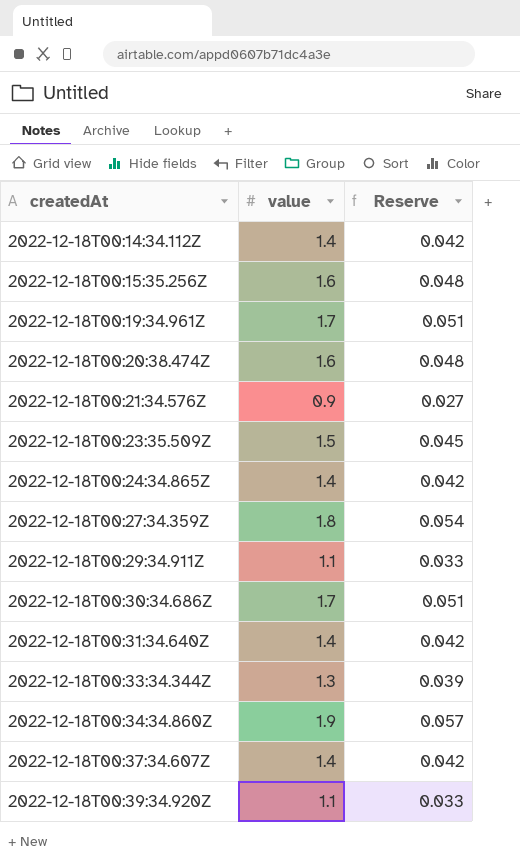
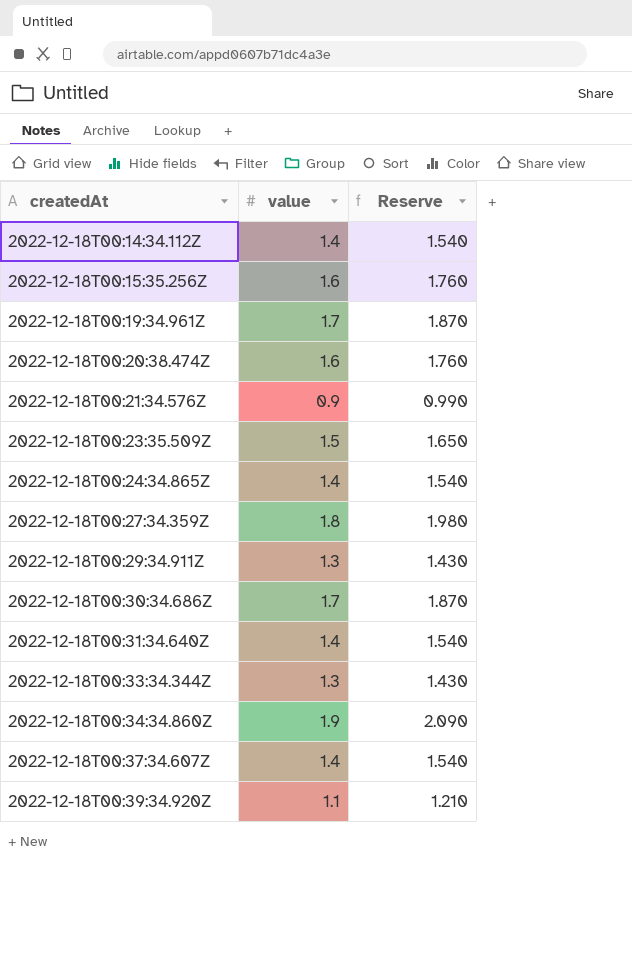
column Reserve | formula: [value] * 0.03 -> [value] * 1.1
2022-12-18T00:29:34.911Z | value: 1.1 -> 1.3

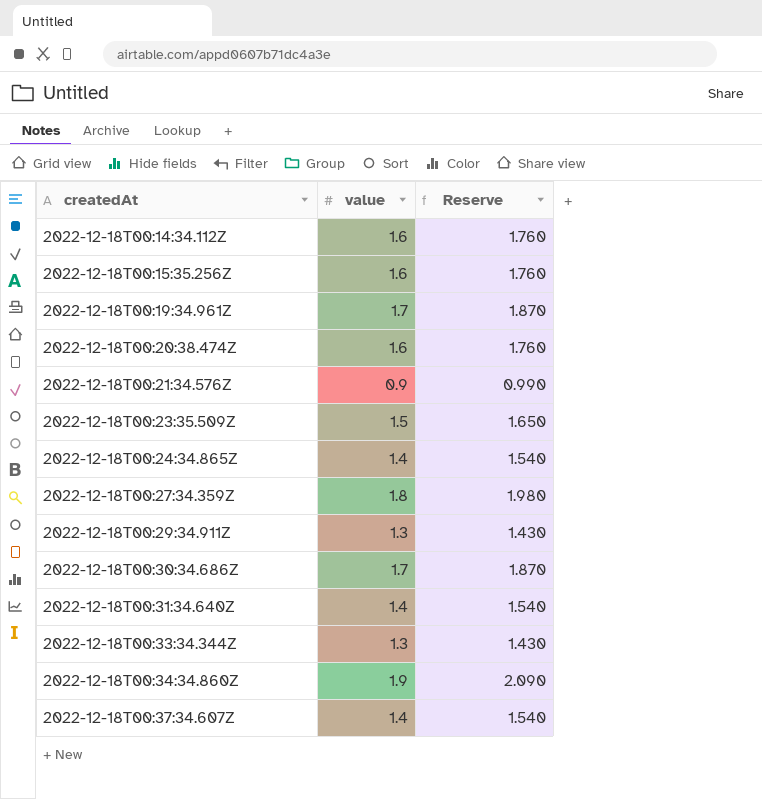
row 2022-12-18T00:39:34.920Z: 1.1 | 1.210 -> none
2022-12-18T00:14:34.112Z | value: 1.4 -> 1.6
2022-12-18T00:14:34.112Z | Reserve: 1.540 -> 1.760

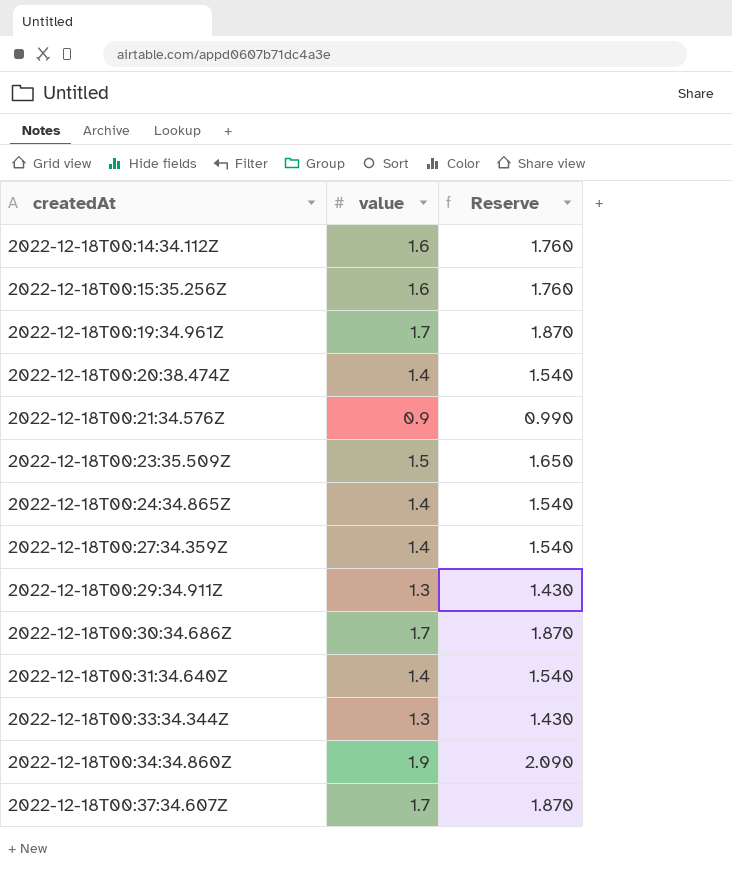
2022-12-18T00:20:38.474Z | value: 1.6 -> 1.4
2022-12-18T00:20:38.474Z | Reserve: 1.760 -> 1.540
2022-12-18T00:27:34.359Z | value: 1.8 -> 1.4
2022-12-18T00:27:34.359Z | Reserve: 1.980 -> 1.540
2022-12-18T00:37:34.607Z | value: 1.4 -> 1.7
2022-12-18T00:37:34.607Z | Reserve: 1.540 -> 1.870

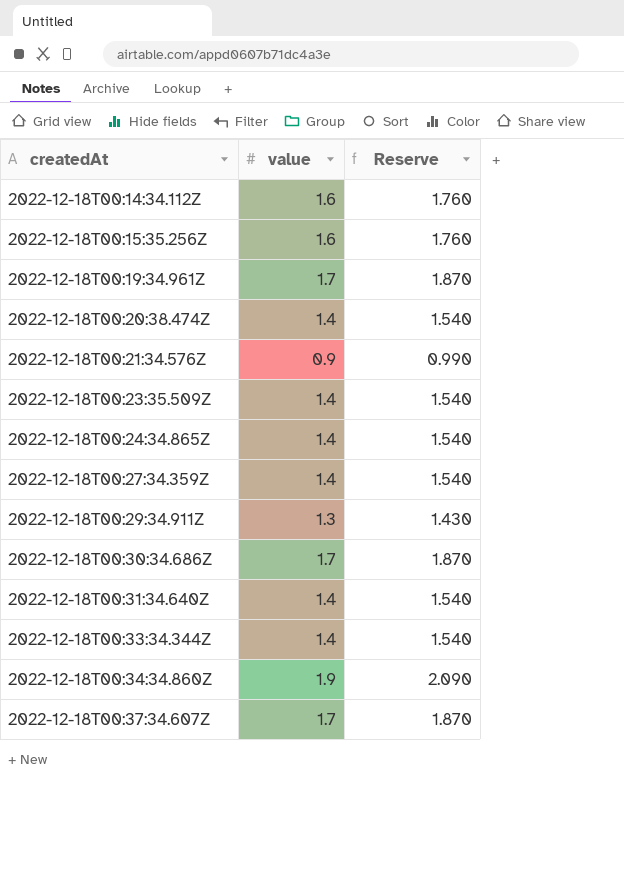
2022-12-18T00:23:35.509Z | value: 1.5 -> 1.4
2022-12-18T00:23:35.509Z | Reserve: 1.650 -> 1.540
2022-12-18T00:33:34.344Z | value: 1.3 -> 1.4
2022-12-18T00:33:34.344Z | Reserve: 1.430 -> 1.540

